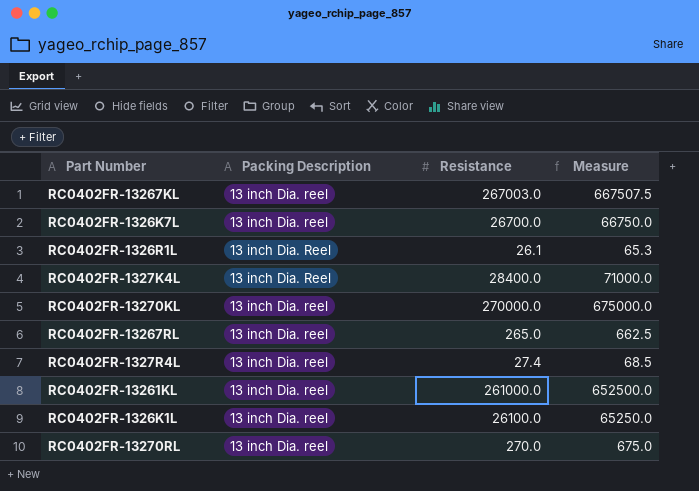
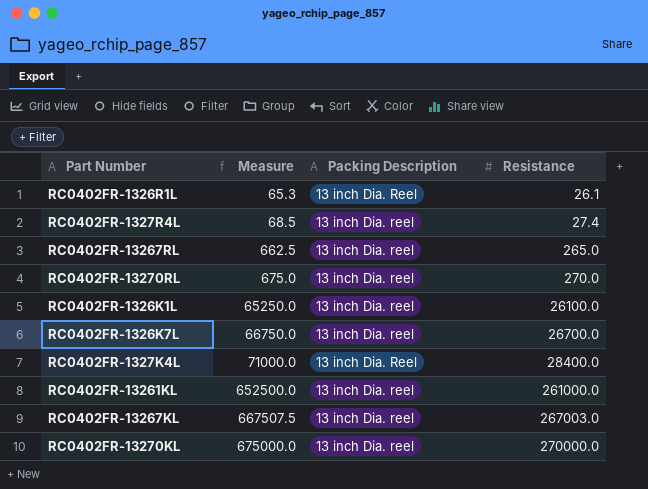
row order: none -> Measure ascending
column Measure | position: 4 -> 2

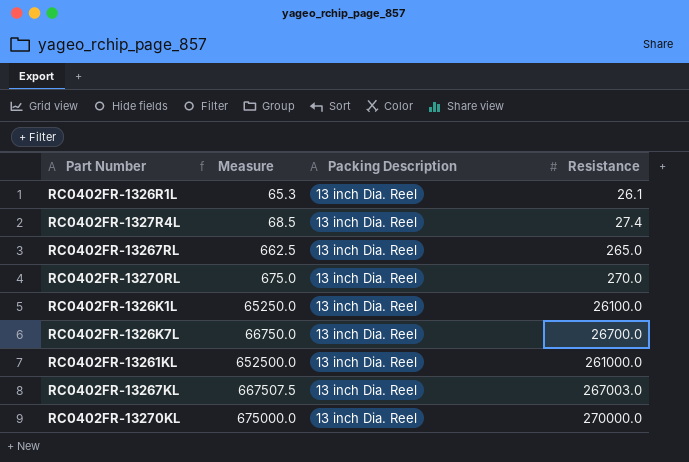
row RC0402FR-1327K4L: 71000.0 | 13 inch Dia. Reel | 28400.0 -> none
RC0402FR-1327R4L | Packing Description: 13 inch Dia. reel -> 13 inch Dia. Reel
RC0402FR-13267RL | Packing Description: 13 inch Dia. reel -> 13 inch Dia. Reel
RC0402FR-13270RL | Packing Description: 13 inch Dia. reel -> 13 inch Dia. Reel
RC0402FR-1326K1L | Packing Description: 13 inch Dia. reel -> 13 inch Dia. Reel
RC0402FR-1326K7L | Packing Description: 13 inch Dia. reel -> 13 inch Dia. Reel
RC0402FR-13261KL | Packing Description: 13 inch Dia. reel -> 13 inch Dia. Reel
RC0402FR-13267KL | Packing Description: 13 inch Dia. reel -> 13 inch Dia. Reel
RC0402FR-13270KL | Packing Description: 13 inch Dia. reel -> 13 inch Dia. Reel

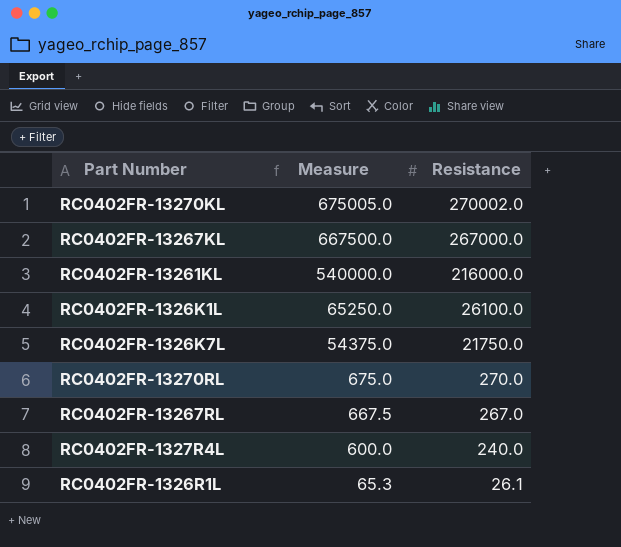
row order: Measure ascending -> Measure descending
column Packing Description | position: 3 -> none
RC0402FR-13270KL | Measure: 675000.0 -> 675005.0
RC0402FR-13270KL | Resistance: 270000.0 -> 270002.0
RC0402FR-13267KL | Measure: 667507.5 -> 667500.0
RC0402FR-13267KL | Resistance: 267003.0 -> 267000.0
RC0402FR-13261KL | Measure: 652500.0 -> 540000.0
RC0402FR-13261KL | Resistance: 261000.0 -> 216000.0
RC0402FR-1326K7L | Measure: 66750.0 -> 54375.0
RC0402FR-1326K7L | Resistance: 26700.0 -> 21750.0
RC0402FR-13267RL | Measure: 662.5 -> 667.5
RC0402FR-13267RL | Resistance: 265.0 -> 267.0
RC0402FR-1327R4L | Measure: 68.5 -> 600.0
RC0402FR-1327R4L | Resistance: 27.4 -> 240.0

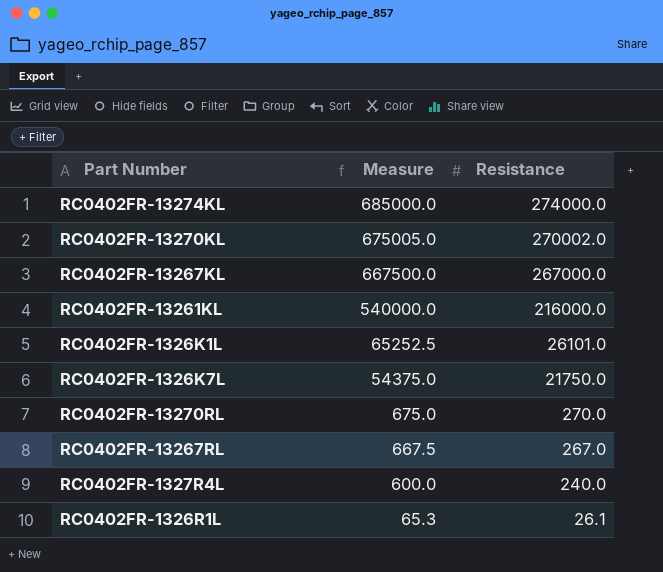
row RC0402FR-13274KL: none -> 685000.0 | 274000.0
RC0402FR-1326K1L | Measure: 65250.0 -> 65252.5
RC0402FR-1326K1L | Resistance: 26100.0 -> 26101.0

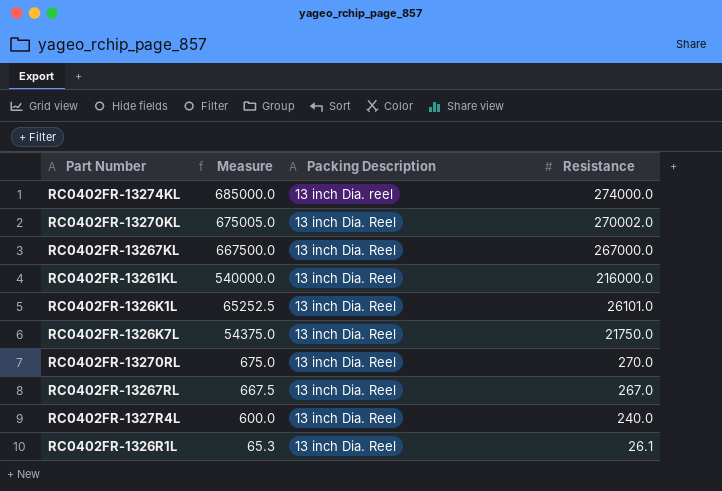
column Packing Description | position: none -> 3

